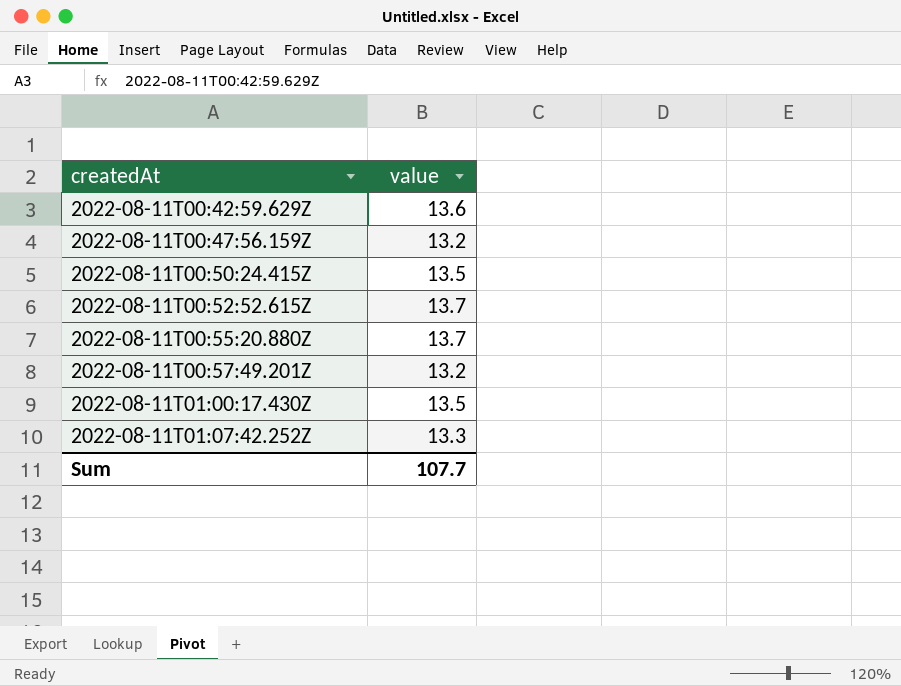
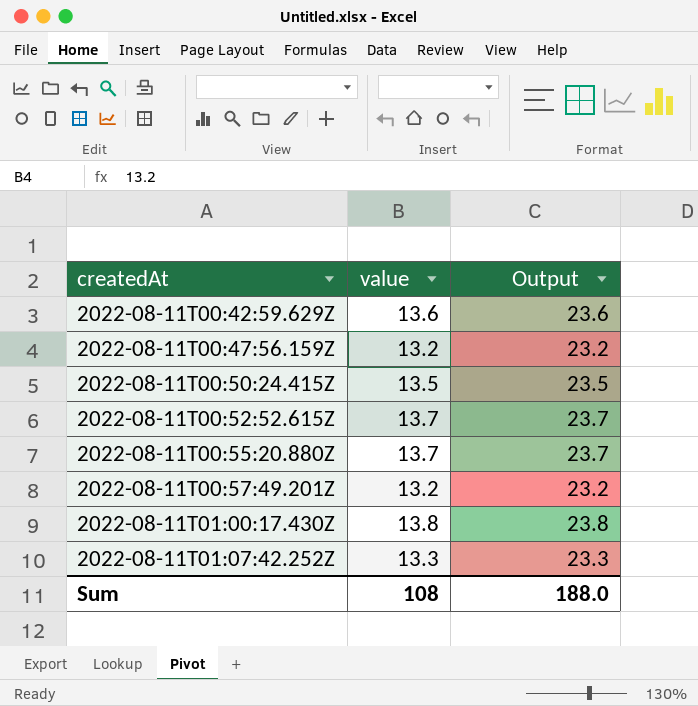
column Output | formula: none -> [value] + 10
2022-08-11T01:00:17.430Z | value: 13.5 -> 13.8
Sum | value: 107.7 -> 108

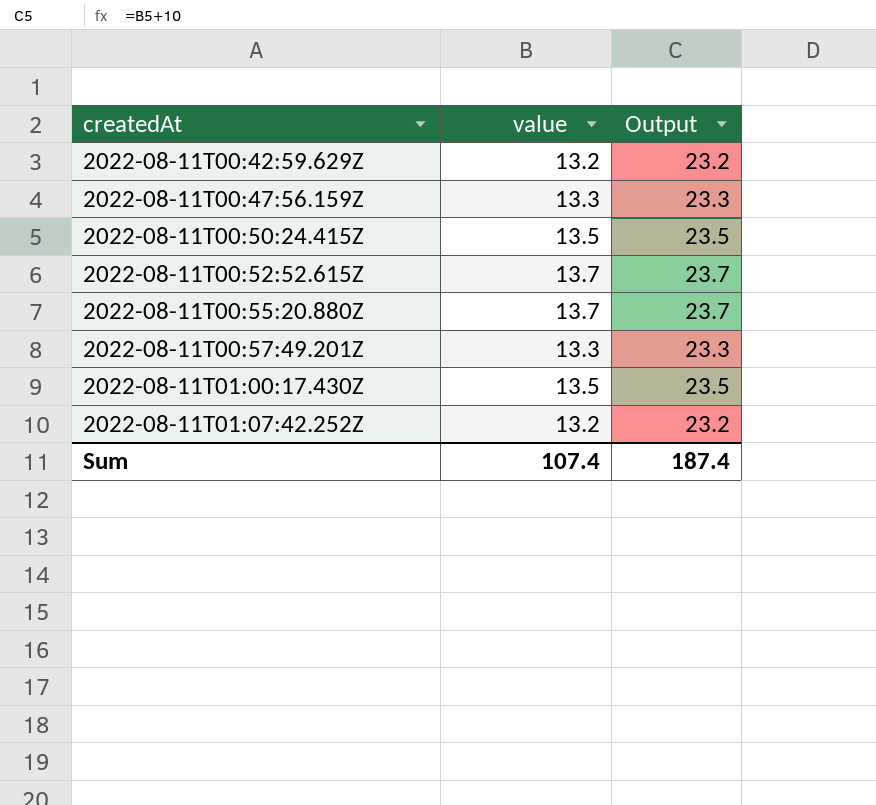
2022-08-11T00:42:59.629Z | value: 13.6 -> 13.2
2022-08-11T00:42:59.629Z | Output: 23.6 -> 23.2
2022-08-11T00:47:56.159Z | value: 13.2 -> 13.3
2022-08-11T00:47:56.159Z | Output: 23.2 -> 23.3
2022-08-11T00:57:49.201Z | value: 13.2 -> 13.3
2022-08-11T00:57:49.201Z | Output: 23.2 -> 23.3
2022-08-11T01:00:17.430Z | value: 13.8 -> 13.5
2022-08-11T01:00:17.430Z | Output: 23.8 -> 23.5
2022-08-11T01:07:42.252Z | value: 13.3 -> 13.2
2022-08-11T01:07:42.252Z | Output: 23.3 -> 23.2
Sum | value: 108 -> 107.4
Sum | Output: 188.0 -> 187.4

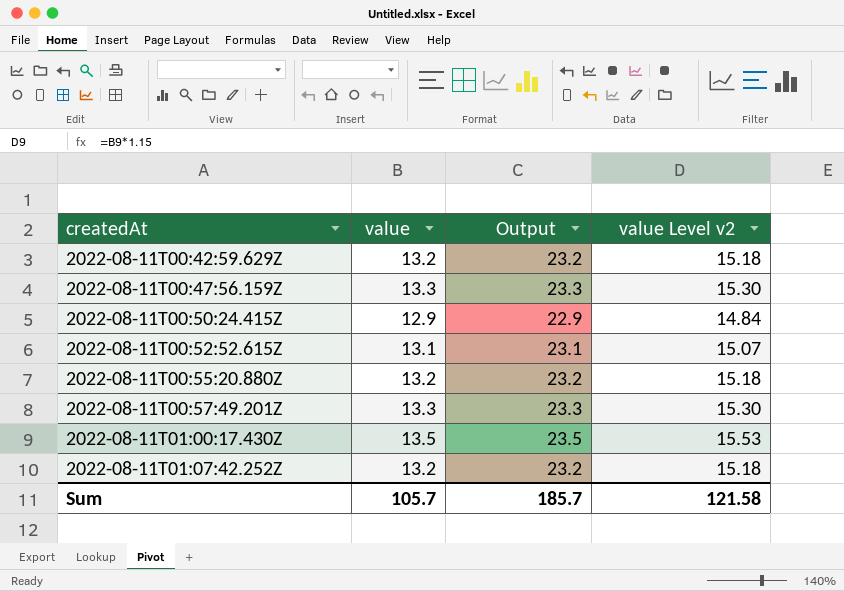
column value Level v2 | formula: none -> [value] * 1.15
2022-08-11T00:50:24.415Z | value: 13.5 -> 12.9
2022-08-11T00:50:24.415Z | Output: 23.5 -> 22.9
2022-08-11T00:52:52.615Z | value: 13.7 -> 13.1
2022-08-11T00:52:52.615Z | Output: 23.7 -> 23.1
2022-08-11T00:55:20.880Z | value: 13.7 -> 13.2
2022-08-11T00:55:20.880Z | Output: 23.7 -> 23.2
Sum | value: 107.4 -> 105.7
Sum | Output: 187.4 -> 185.7

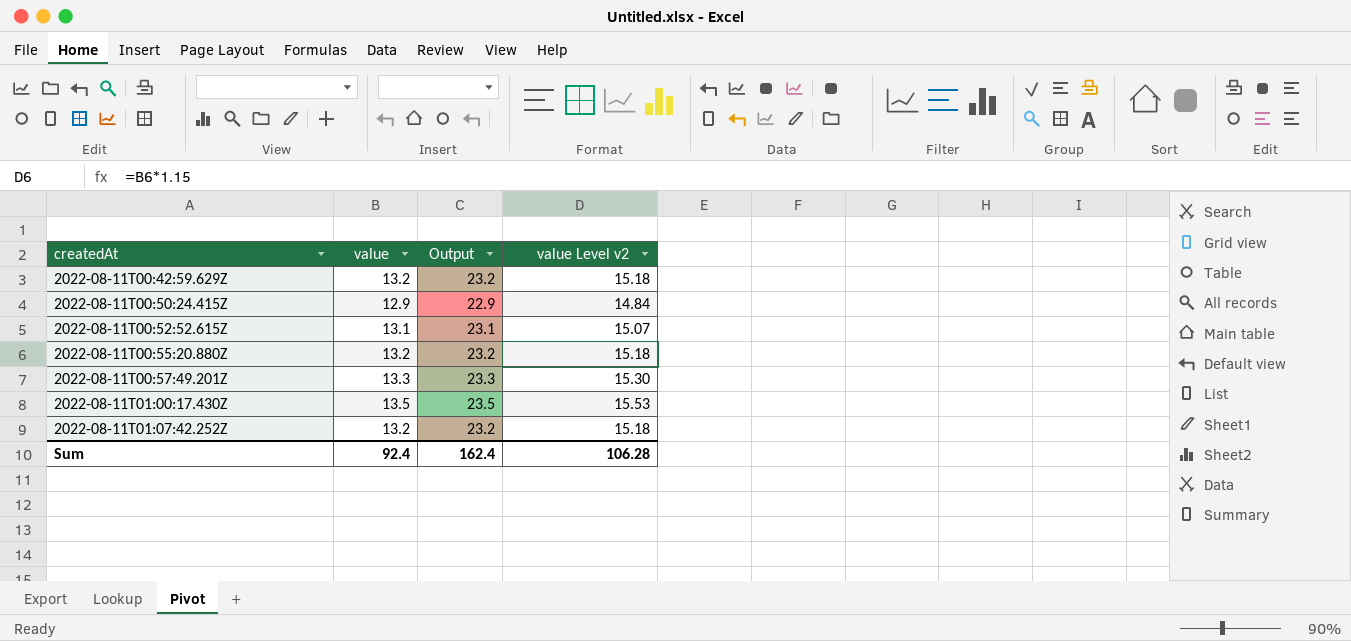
row 2022-08-11T00:47:56.159Z: 13.3 | 23.3 | 15.30 -> none
Sum | value: 105.7 -> 92.4
Sum | Output: 185.7 -> 162.4
Sum | value Level v2: 121.58 -> 106.28

